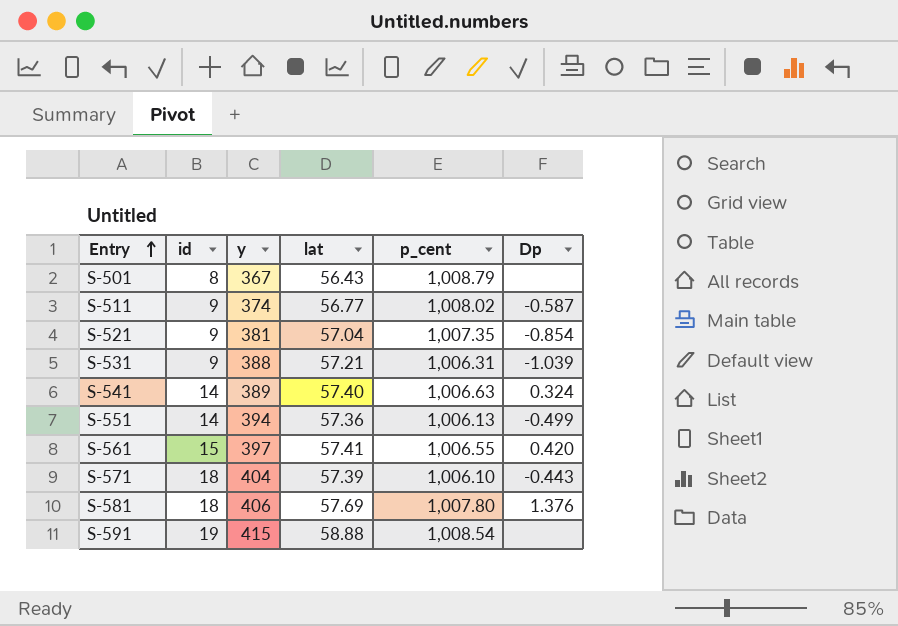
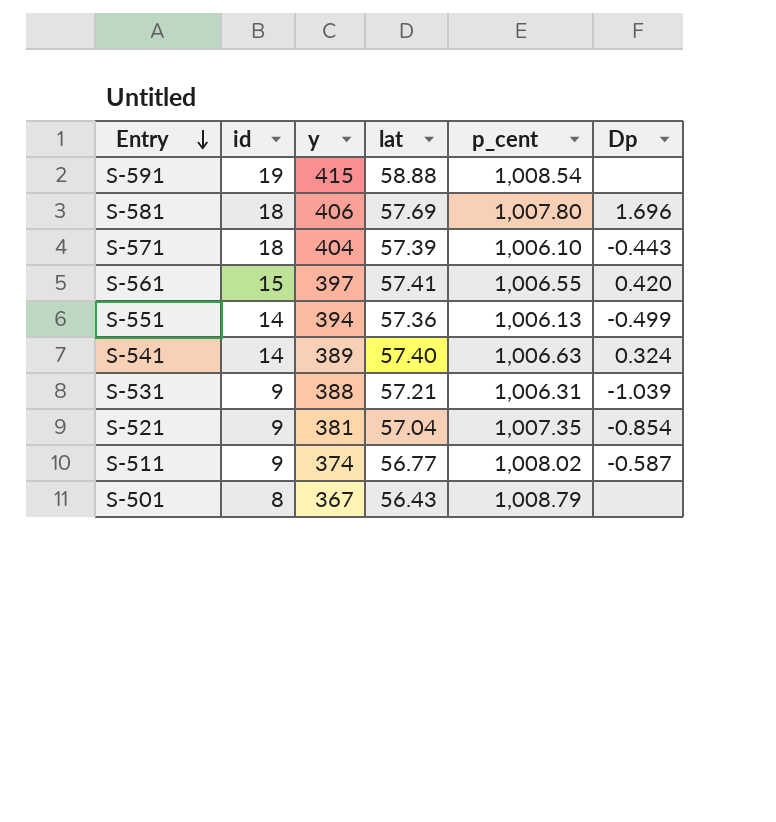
row order: Entry ascending -> Entry descending
S-581 | Dp: 1.376 -> 1.696

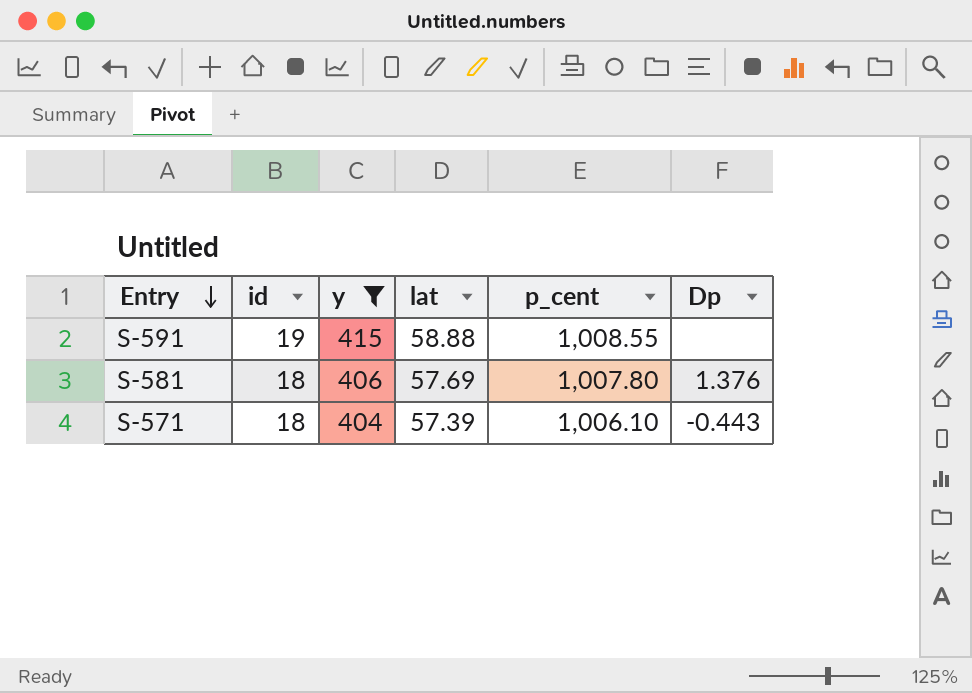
filter: none -> y >= 404
S-591 | p_cent: 1,008.54 -> 1,008.55
S-581 | Dp: 1.696 -> 1.376

